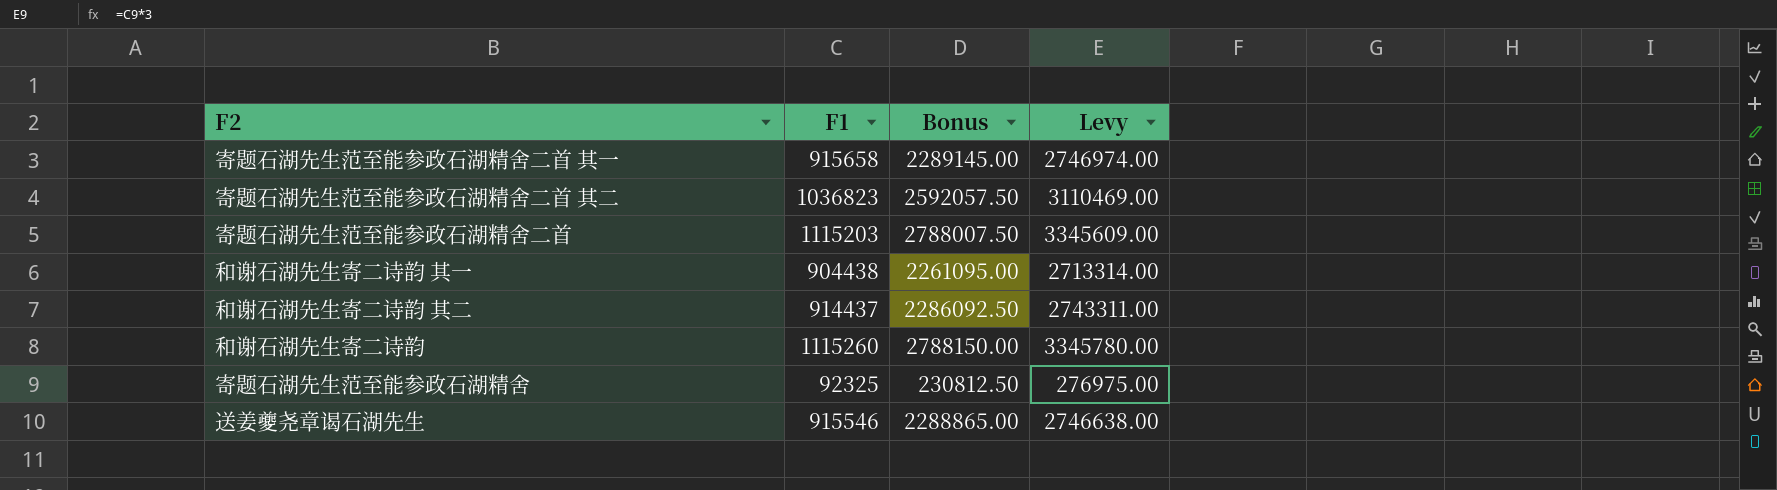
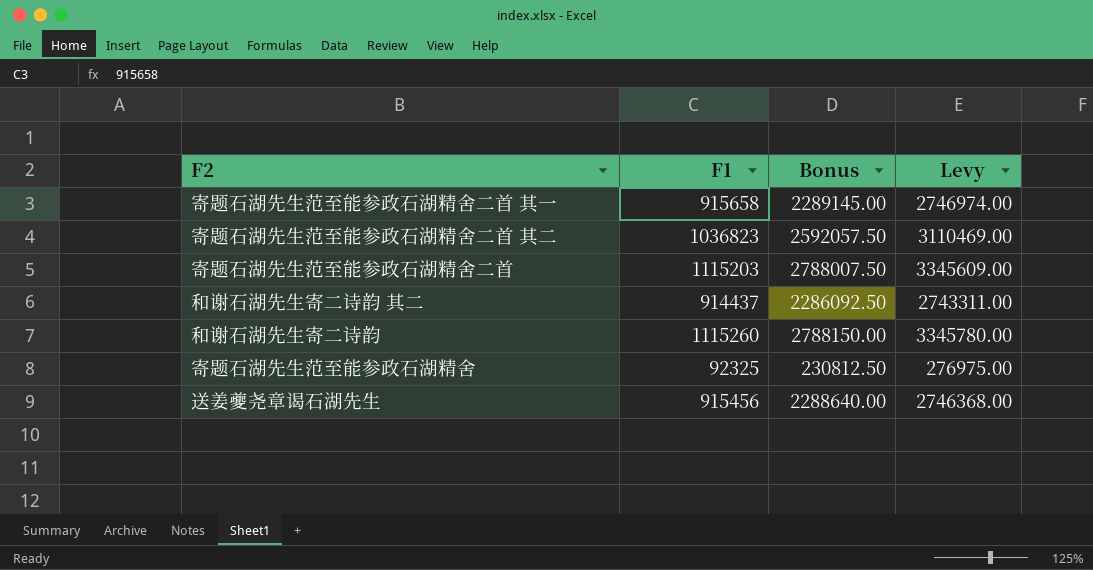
row 和谢石湖先生寄二诗韵 其一: 904438 | 2261095.00 | 2713314.00 -> none
送姜夔尧章谒石湖先生 | F1: 915546 -> 915456
送姜夔尧章谒石湖先生 | Bonus: 2288865.00 -> 2288640.00
送姜夔尧章谒石湖先生 | Levy: 2746638.00 -> 2746368.00

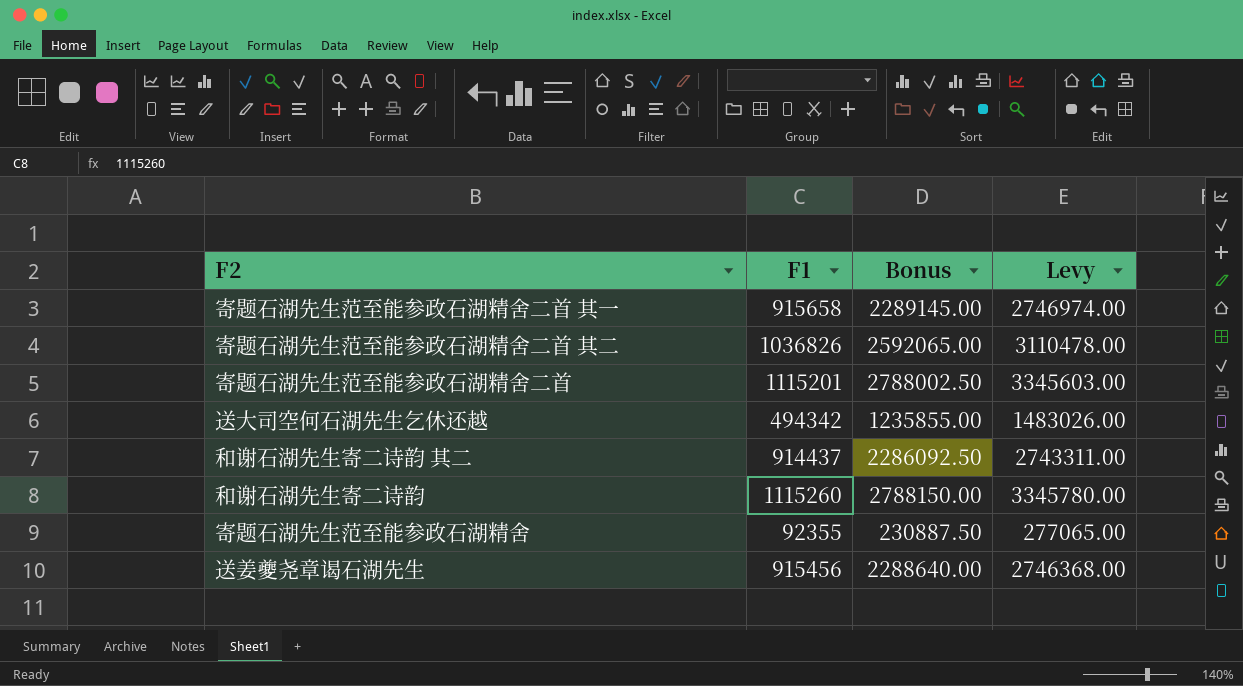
寄题石湖先生范至能参政石湖精舍二首 其二 | F1: 1036823 -> 1036826
寄题石湖先生范至能参政石湖精舍二首 其二 | Bonus: 2592057.50 -> 2592065.00
寄题石湖先生范至能参政石湖精舍二首 其二 | Levy: 3110469.00 -> 3110478.00
寄题石湖先生范至能参政石湖精舍二首 | F1: 1115203 -> 1115201
寄题石湖先生范至能参政石湖精舍二首 | Bonus: 2788007.50 -> 2788002.50
寄题石湖先生范至能参政石湖精舍二首 | Levy: 3345609.00 -> 3345603.00
row 送大司空何石湖先生乞休还越: none -> 494342 | 1235855.00 | 1483026.00
寄题石湖先生范至能参政石湖精舍 | F1: 92325 -> 92355
寄题石湖先生范至能参政石湖精舍 | Bonus: 230812.50 -> 230887.50
寄题石湖先生范至能参政石湖精舍 | Levy: 276975.00 -> 277065.00

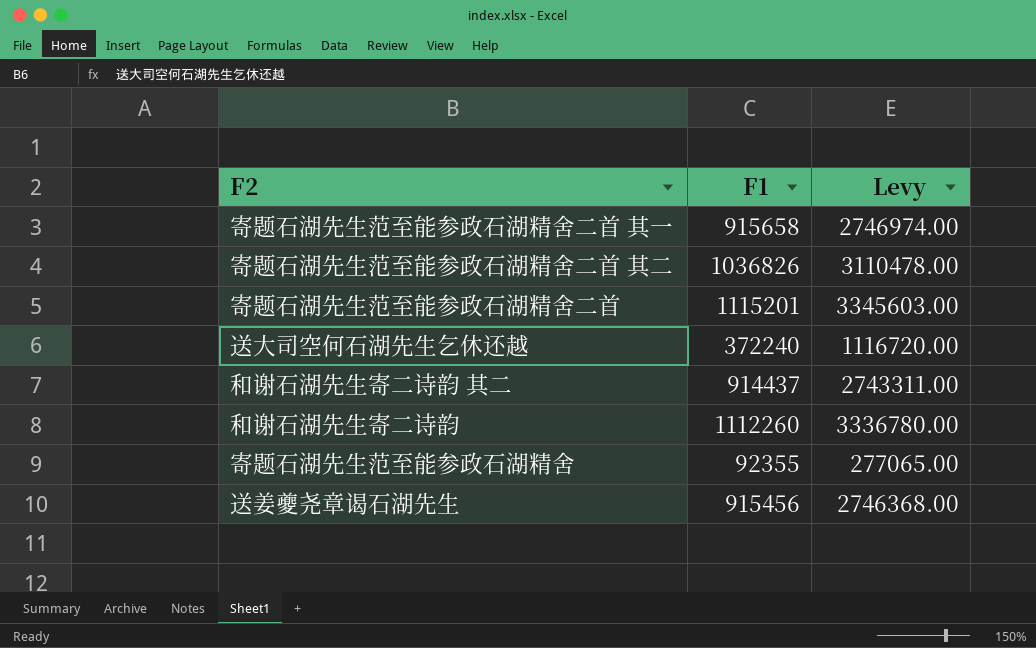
column Bonus | formula: [F1] * 2.5 -> none
送大司空何石湖先生乞休还越 | F1: 494342 -> 372240
送大司空何石湖先生乞休还越 | Levy: 1483026.00 -> 1116720.00
和谢石湖先生寄二诗韵 | F1: 1115260 -> 1112260
和谢石湖先生寄二诗韵 | Levy: 3345780.00 -> 3336780.00

